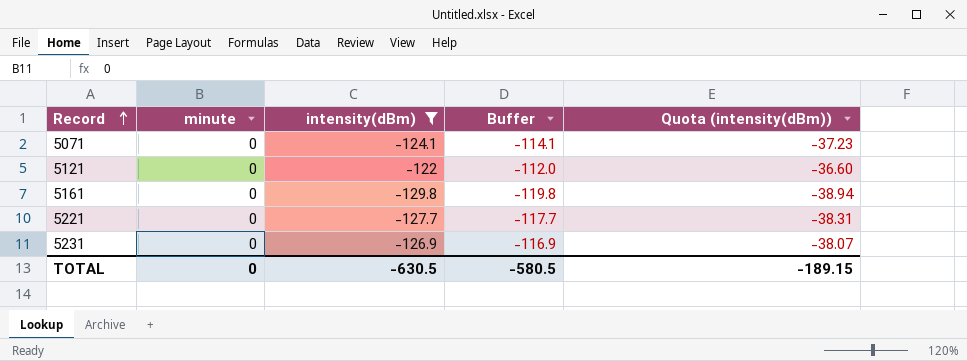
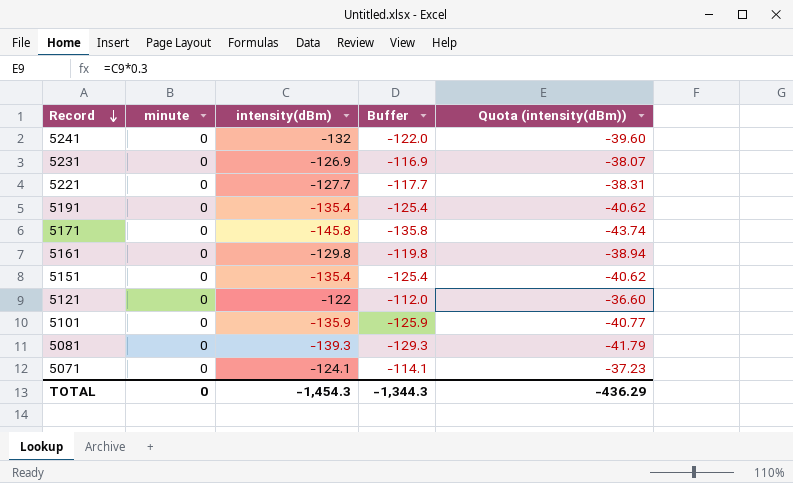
filter: intensity(dBm) >= -129.8 -> none
row order: Record ascending -> Record descending
TOTAL | intensity(dBm): -630.5 -> -1,454.3
TOTAL | Buffer: -580.5 -> -1,344.3
TOTAL | Quota (intensity(dBm)): -189.15 -> -436.29

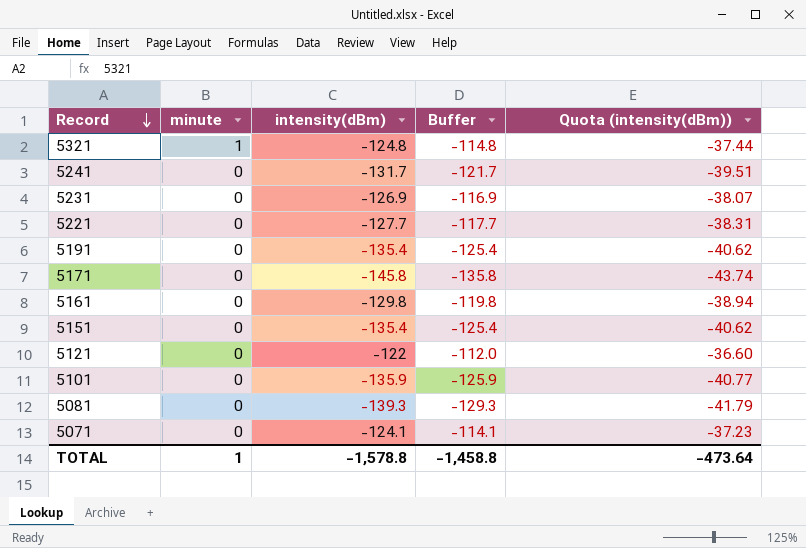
row 5321: none -> 1 | -124.8 | -114.8 | -37.44
5241 | intensity(dBm): -132 -> -131.7
5241 | Buffer: -122.0 -> -121.7
5241 | Quota (intensity(dBm)): -39.60 -> -39.51
TOTAL | minute: 0 -> 1
TOTAL | intensity(dBm): -1,454.3 -> -1,578.8
TOTAL | Buffer: -1,344.3 -> -1,458.8
TOTAL | Quota (intensity(dBm)): -436.29 -> -473.64

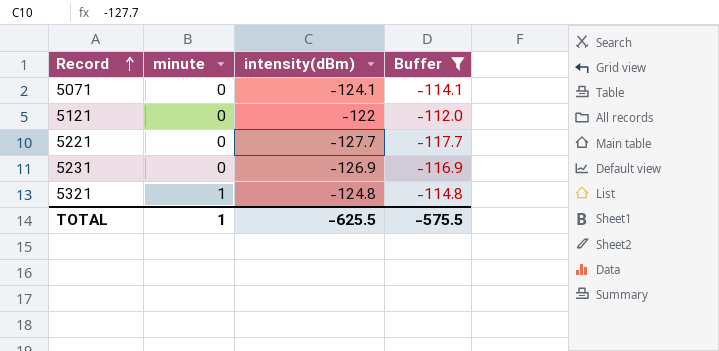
filter: none -> Buffer >= -117.7
row order: Record descending -> Record ascending
column Quota (intensity(dBm)) | formula: [intensity(dBm)] * 0.3 -> none
TOTAL | intensity(dBm): -1,578.8 -> -625.5
TOTAL | Buffer: -1,458.8 -> -575.5

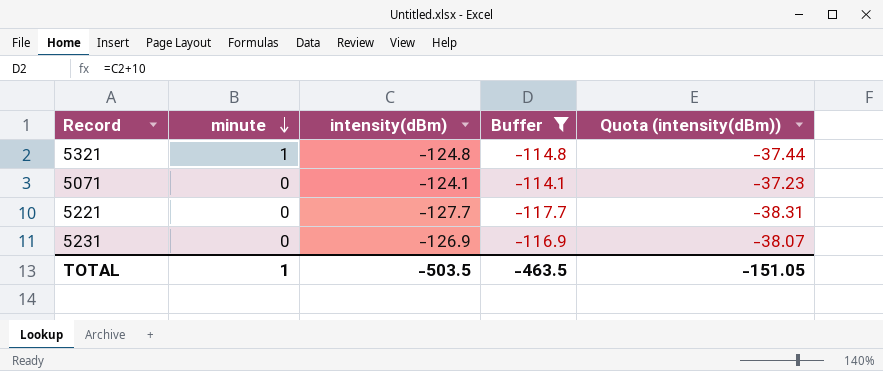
row order: Record ascending -> minute descending
column Quota (intensity(dBm)) | formula: none -> [intensity(dBm)] * 0.3
row 5121: 0 | -122 | -112.0 -> none
TOTAL | intensity(dBm): -625.5 -> -503.5
TOTAL | Buffer: -575.5 -> -463.5

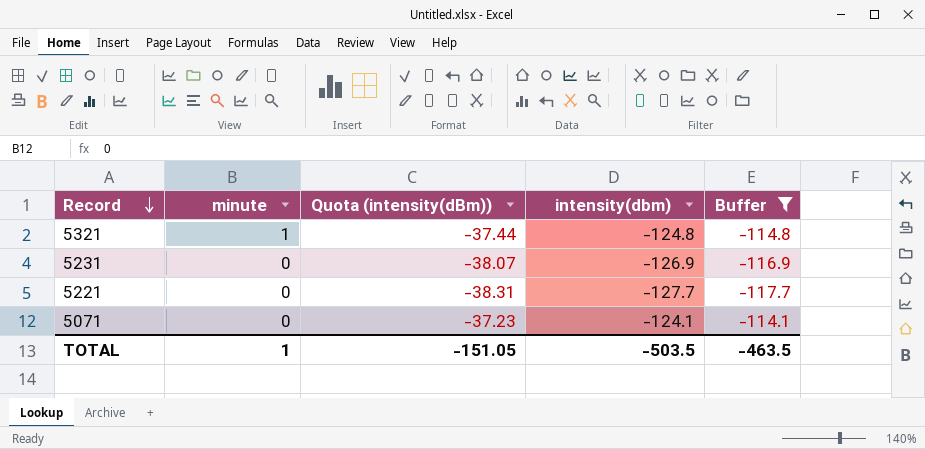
row order: minute descending -> Record descending
column Quota (intensity(dBm)) | position: 5 -> 3
column name: intensity(dBm) -> intensity(dbm)

